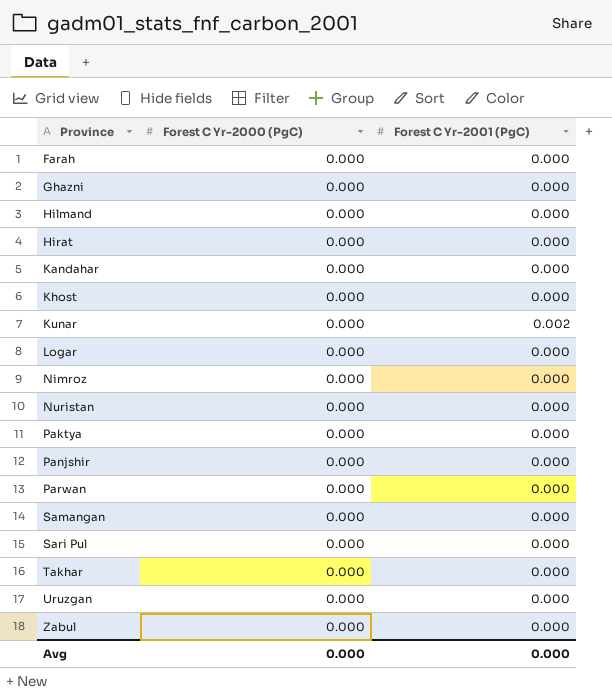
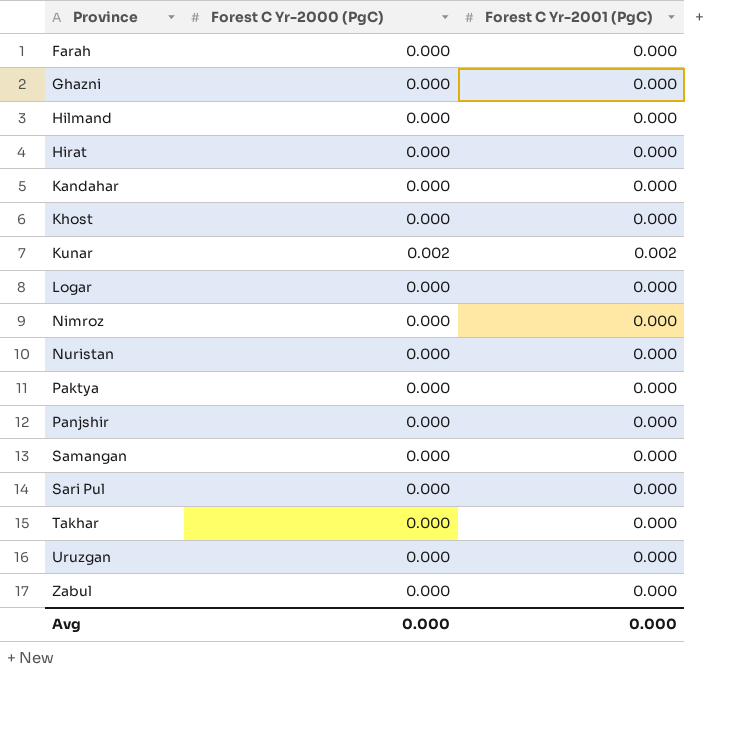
row Parwan: 0.000 | 0.000 -> none
Kunar | Forest C Yr-2000 (PgC): 0.000 -> 0.002

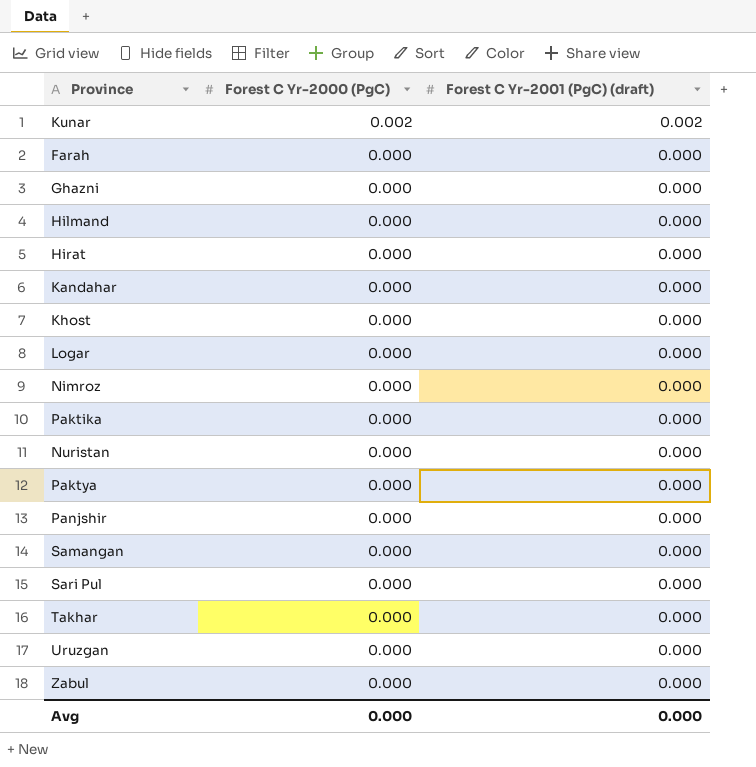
row order: Province ascending -> Forest C Yr-2000 (PgC) descending
column name: Forest C Yr-2001 (PgC) -> Forest C Yr-2001 (PgC) (draft)
row Paktika: none -> 0.000 | 0.000

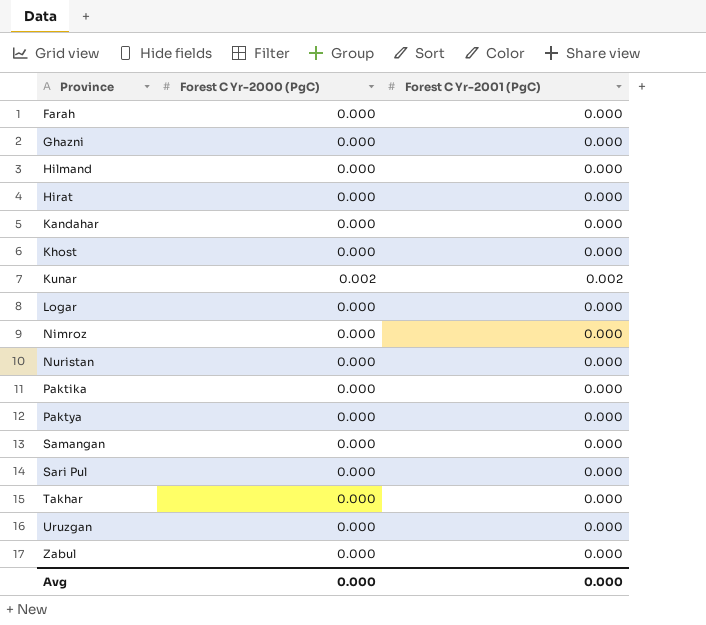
row order: Forest C Yr-2000 (PgC) descending -> Province ascending
column name: Forest C Yr-2001 (PgC) (draft) -> Forest C Yr-2001 (PgC)
row Panjshir: 0.000 | 0.000 -> none

